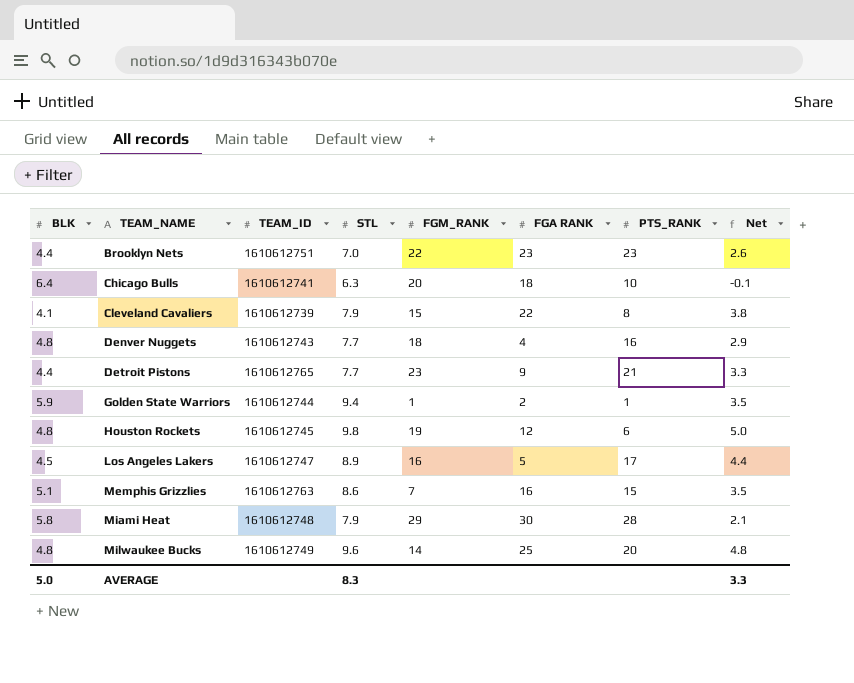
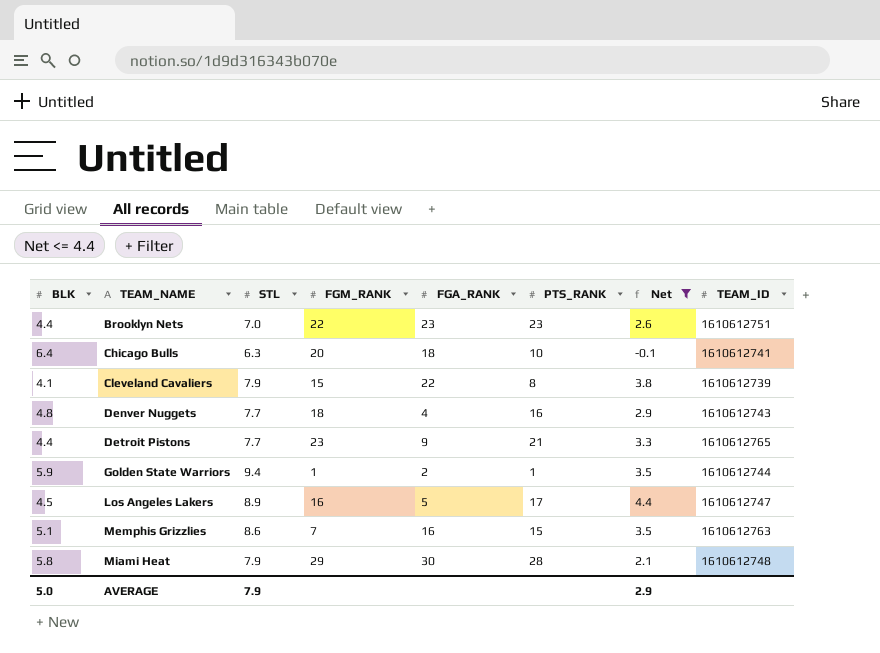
filter: none -> Net <= 4.4
column name: FGA RANK -> FGA_RANK
column TEAM_ID | position: 3 -> 8
AVERAGE | STL: 8.3 -> 7.9
AVERAGE | Net: 3.3 -> 2.9

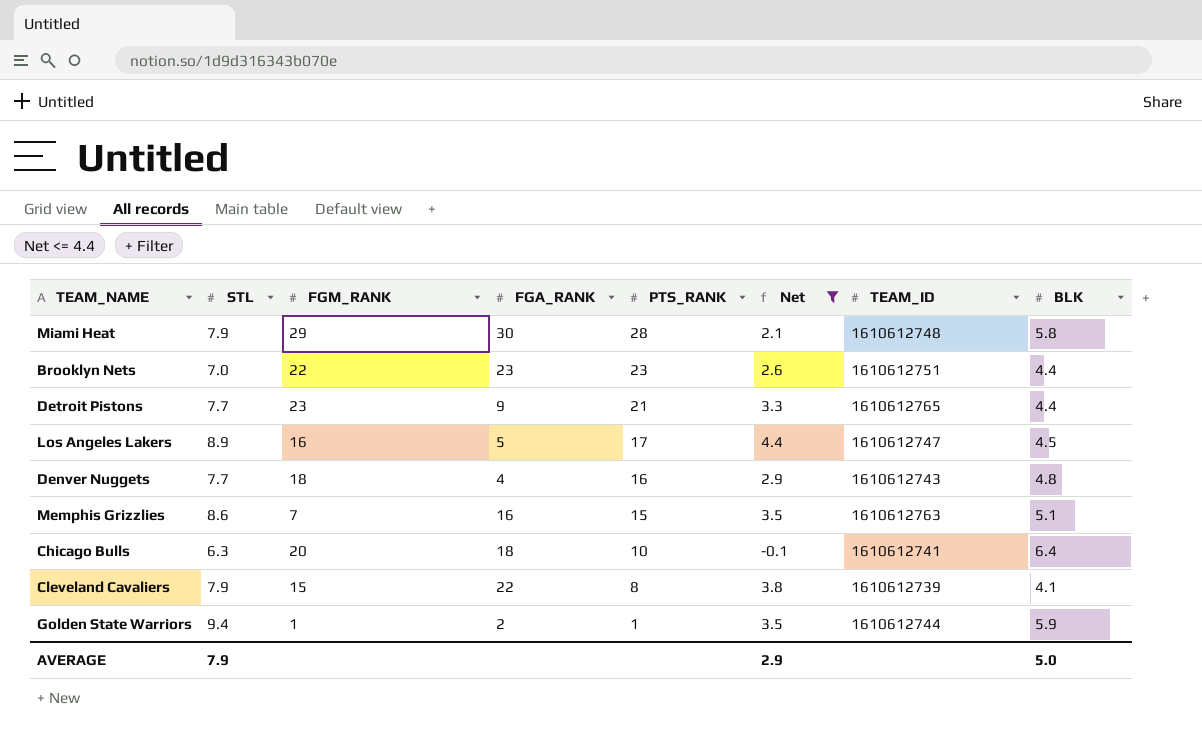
row order: TEAM_NAME ascending -> PTS_RANK descending
column BLK | position: 1 -> 8

